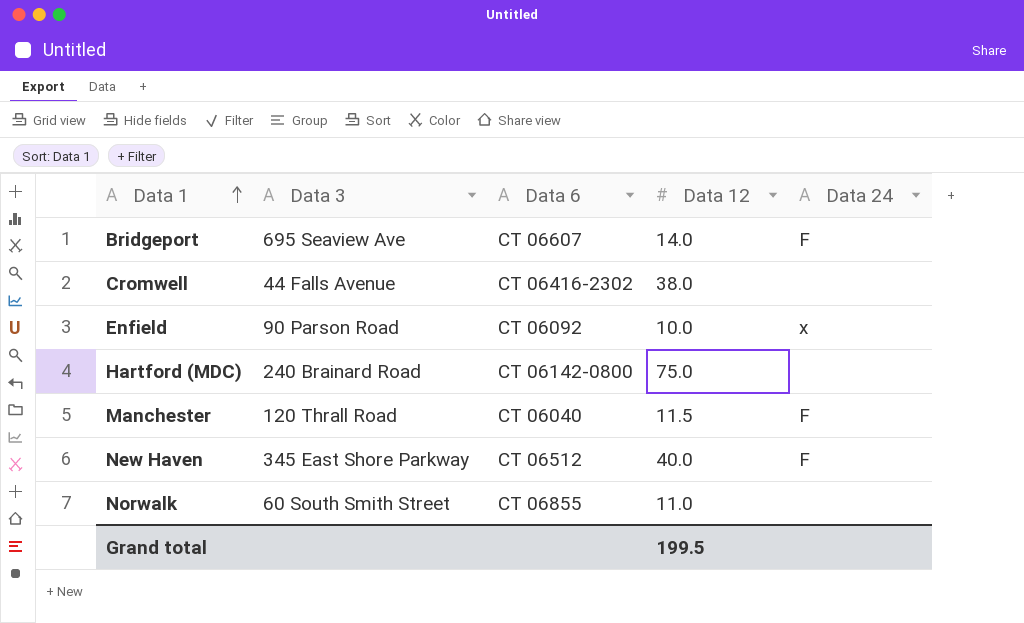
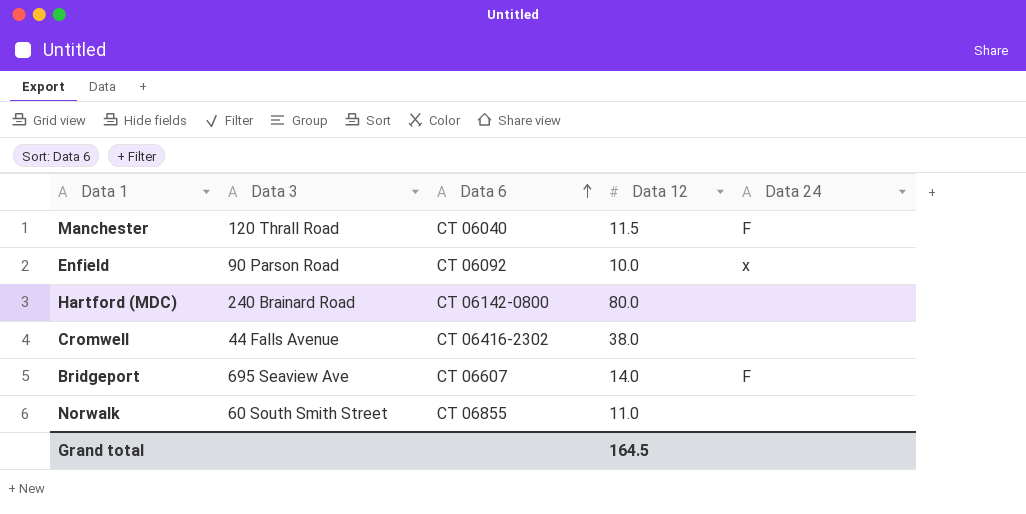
row order: Data 1 ascending -> Data 6 ascending
row New Haven: 345 East Shore Parkway | CT 06512 | 40.0 | F -> none
Hartford (MDC) | Data 12: 75.0 -> 80.0
Grand total | Data 12: 199.5 -> 164.5

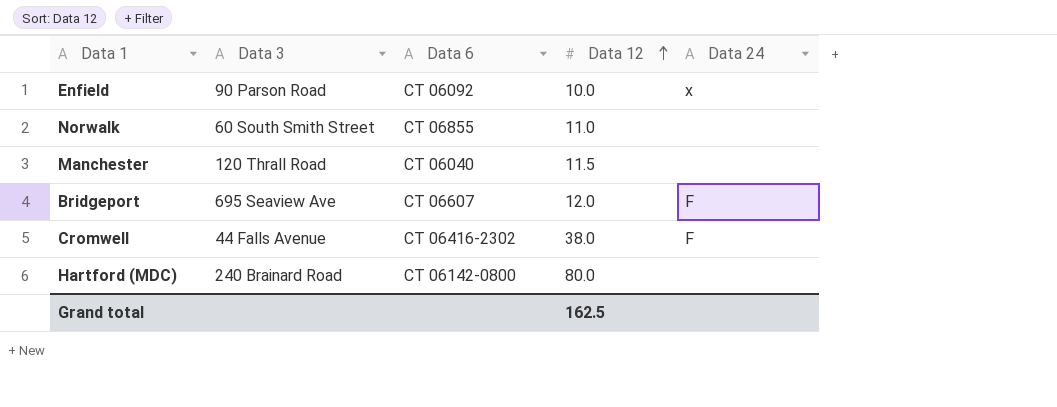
row order: Data 6 ascending -> Data 12 ascending
Manchester | Data 24: F -> none
Bridgeport | Data 12: 14.0 -> 12.0
Cromwell | Data 24: none -> F
Grand total | Data 12: 164.5 -> 162.5

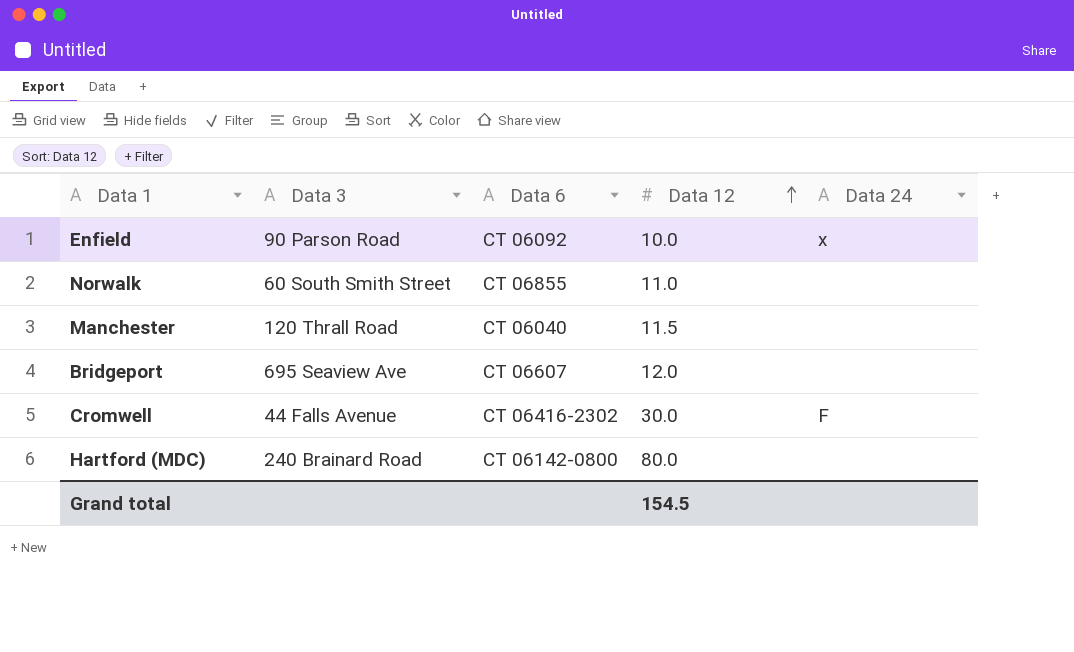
Bridgeport | Data 24: F -> none
Cromwell | Data 12: 38.0 -> 30.0
Grand total | Data 12: 162.5 -> 154.5

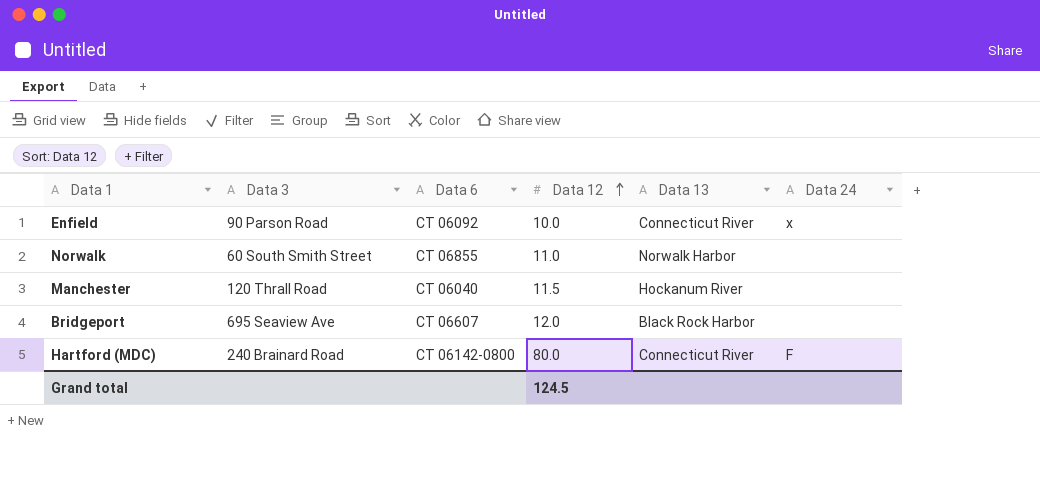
column Data 13 | position: none -> 5
row Cromwell: 44 Falls Avenue | CT 06416-2302 | 30.0 | F -> none
Hartford (MDC) | Data 24: none -> F
Grand total | Data 12: 154.5 -> 124.5

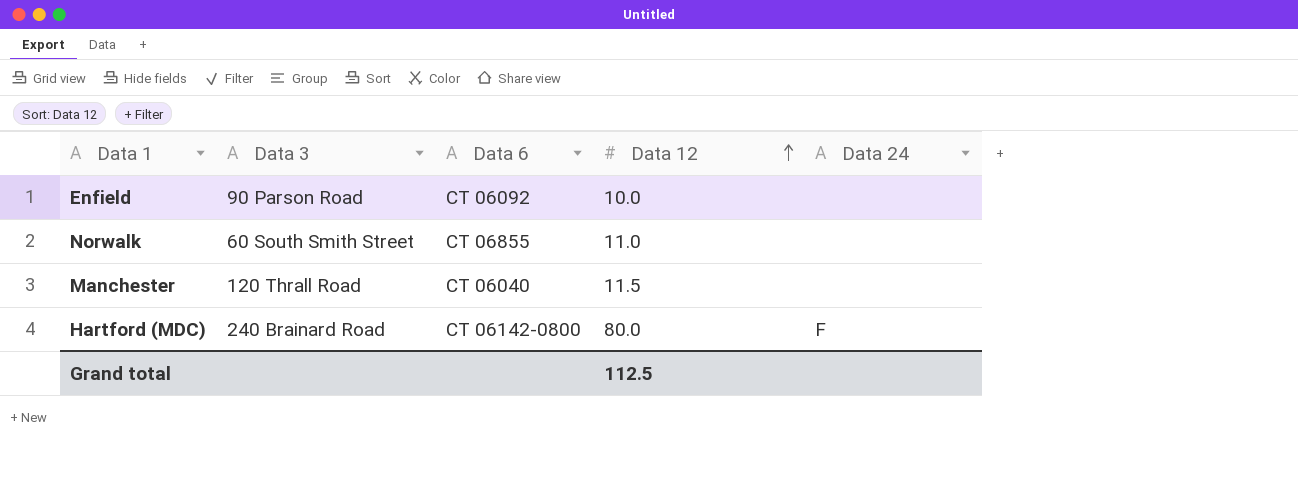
column Data 13 | position: 5 -> none
row Bridgeport: 695 Seaview Ave | CT 06607 | 12.0 | Black Rock Harbor | none -> none
Enfield | Data 24: x -> none
Grand total | Data 12: 124.5 -> 112.5

